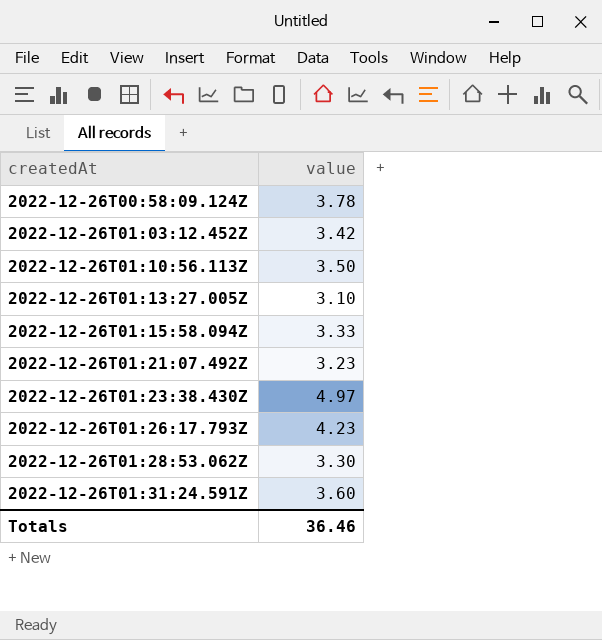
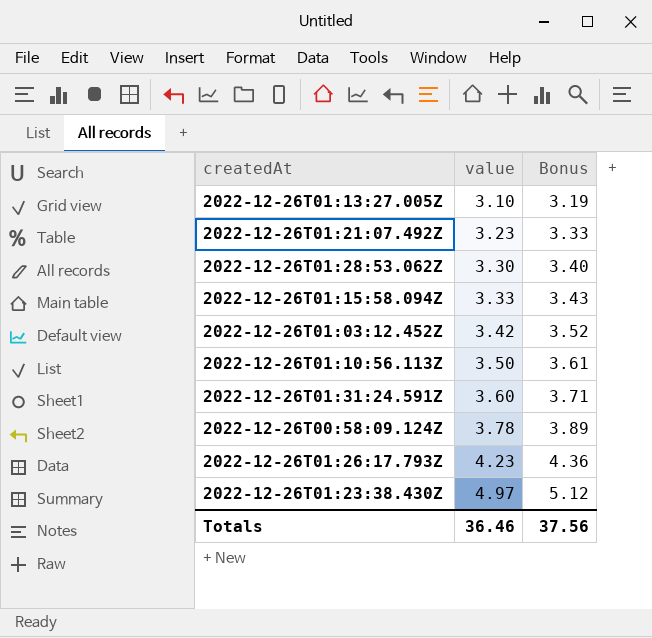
row order: createdAt ascending -> value ascending
column Bonus | formula: none -> [value] * 1.03

